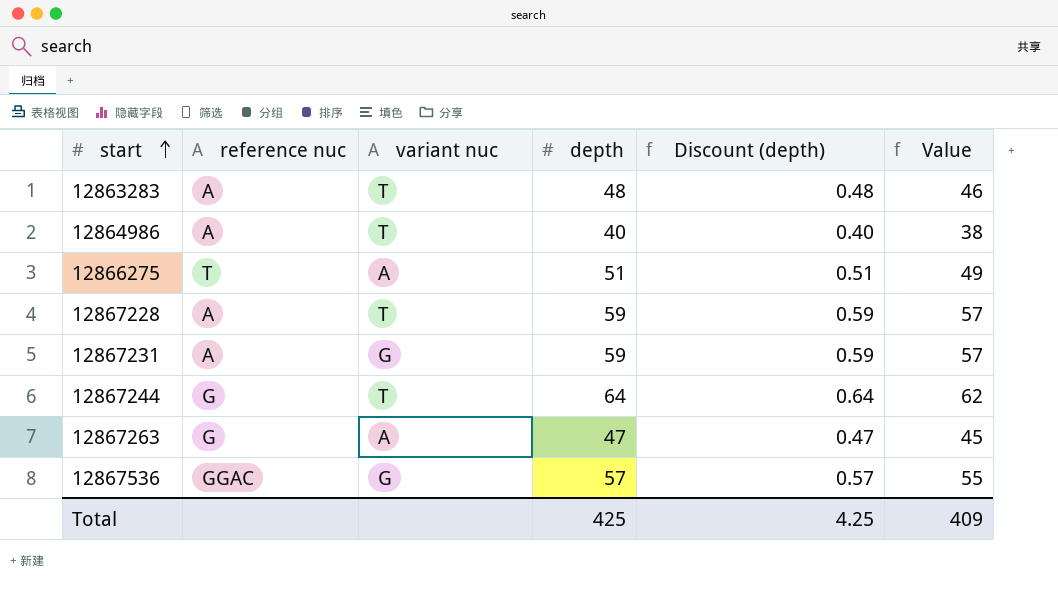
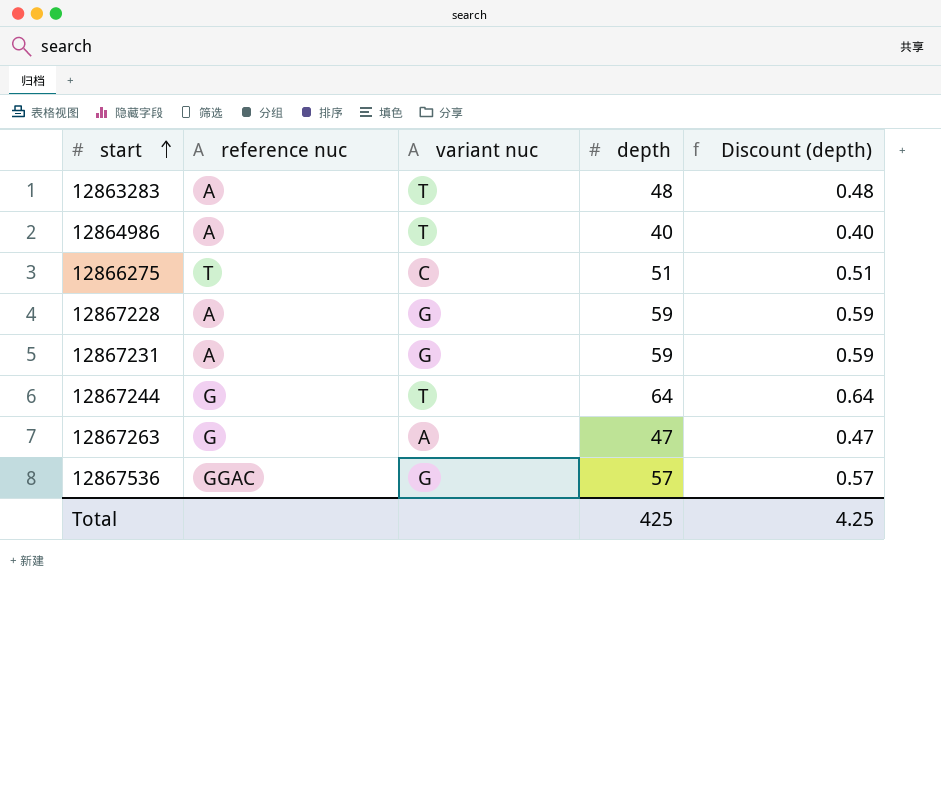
column Value | formula: [depth] - 2 -> none
12866275 | variant nuc: A -> C
12867228 | variant nuc: T -> G

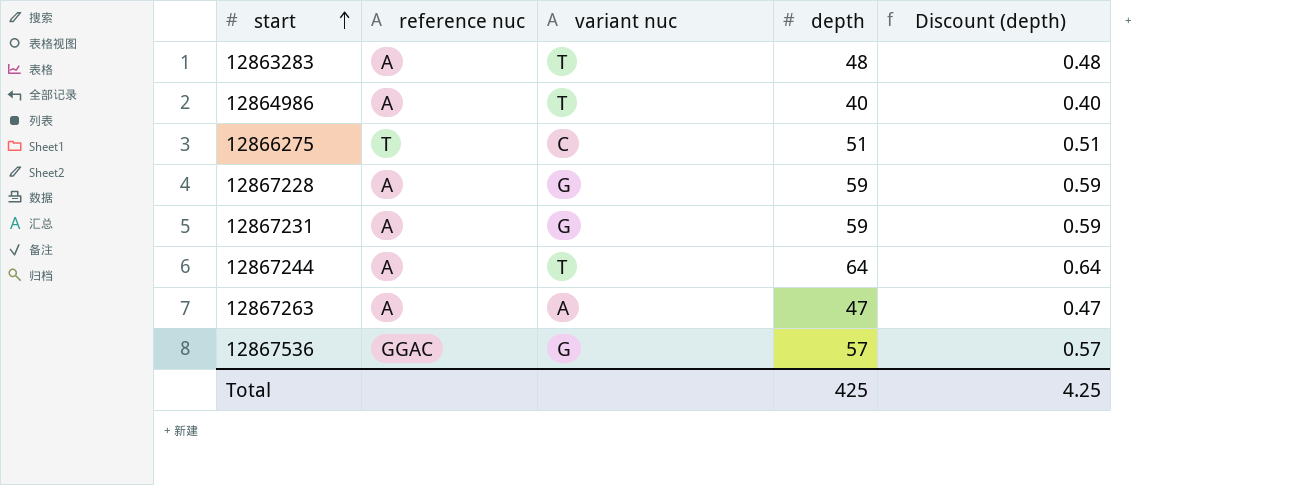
12867244 | reference nuc: G -> A
12867263 | reference nuc: G -> A

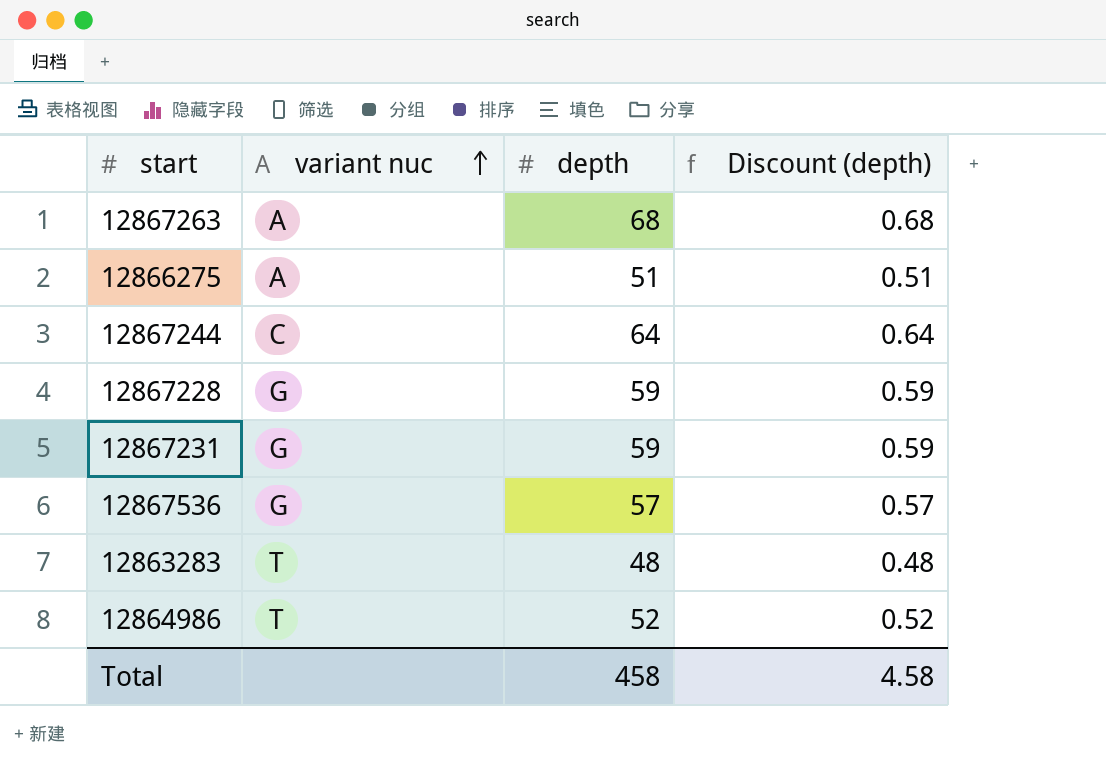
row order: start ascending -> variant nuc ascending
column reference nuc | position: 2 -> none
12867263 | depth: 47 -> 68
12867263 | Discount (depth): 0.47 -> 0.68
12866275 | variant nuc: C -> A
12867244 | variant nuc: T -> C
12864986 | depth: 40 -> 52
12864986 | Discount (depth): 0.40 -> 0.52
Total | depth: 425 -> 458
Total | Discount (depth): 4.25 -> 4.58

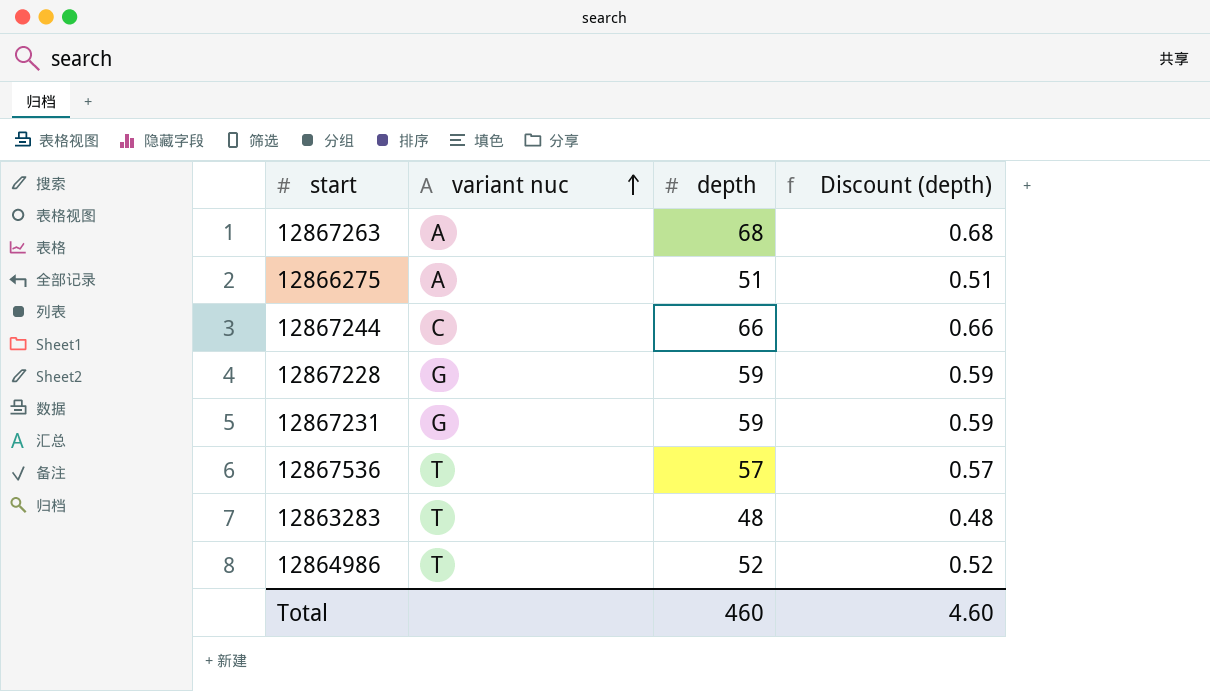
12867244 | depth: 64 -> 66
12867244 | Discount (depth): 0.64 -> 0.66
12867536 | variant nuc: G -> T
Total | depth: 458 -> 460
Total | Discount (depth): 4.58 -> 4.60

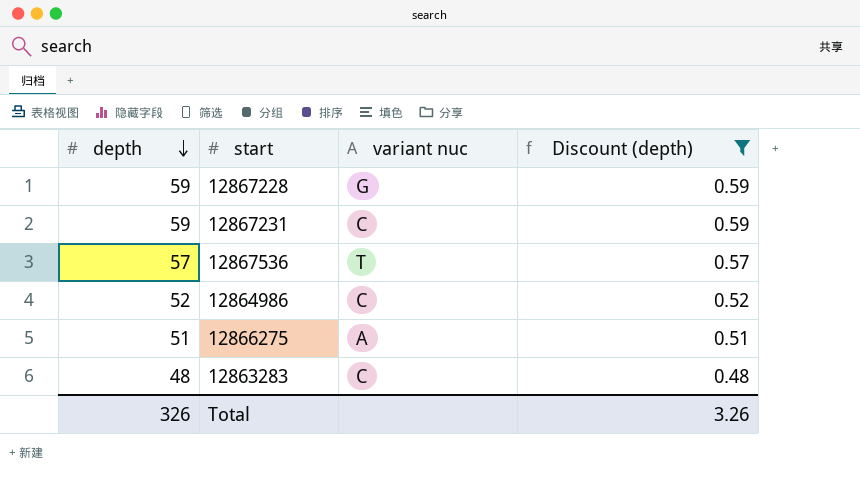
filter: none -> Discount (depth) <= 0.59
row order: variant nuc ascending -> depth descending
column depth | position: 3 -> 1
12867231 | variant nuc: G -> C
12864986 | variant nuc: T -> C
12863283 | variant nuc: T -> C
Total | depth: 460 -> 326
Total | Discount (depth): 4.60 -> 3.26

